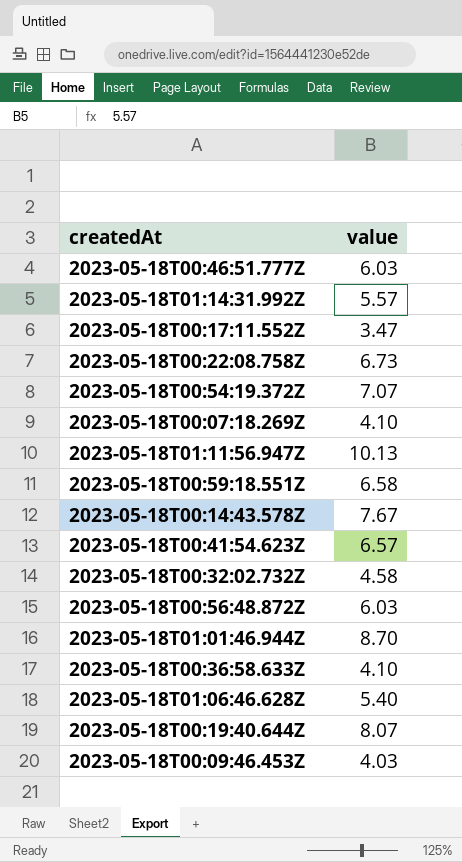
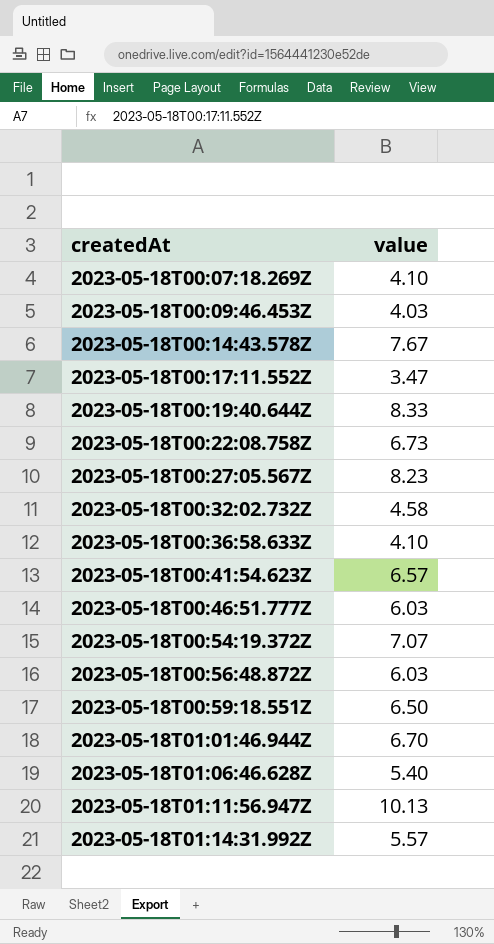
row order: none -> createdAt ascending
2023-05-18T00:19:40.644Z | value: 8.07 -> 8.33
row 2023-05-18T00:27:05.567Z: none -> 8.23
2023-05-18T00:59:18.551Z | value: 6.58 -> 6.50
2023-05-18T01:01:46.944Z | value: 8.70 -> 6.70

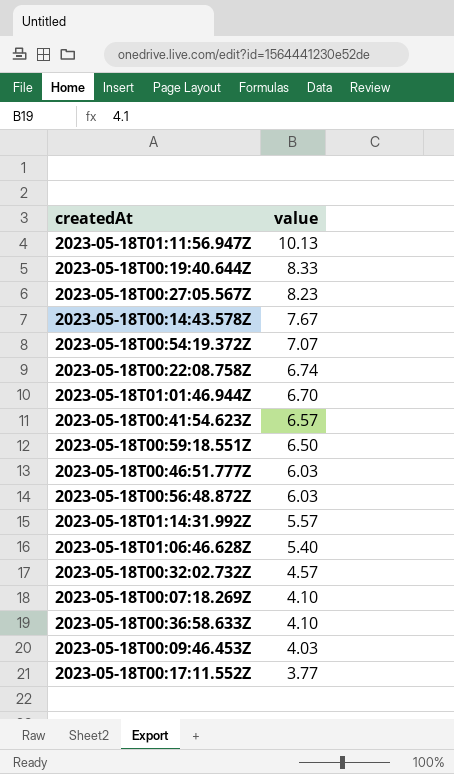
row order: createdAt ascending -> value descending
2023-05-18T00:22:08.758Z | value: 6.73 -> 6.74
2023-05-18T00:32:02.732Z | value: 4.58 -> 4.57
2023-05-18T00:17:11.552Z | value: 3.47 -> 3.77

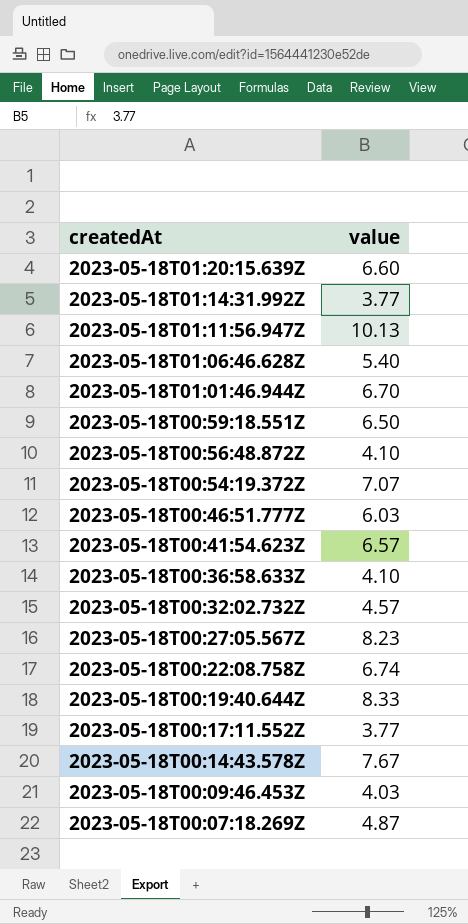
row order: value descending -> createdAt descending
row 2023-05-18T01:20:15.639Z: none -> 6.60
2023-05-18T01:14:31.992Z | value: 5.57 -> 3.77
2023-05-18T00:56:48.872Z | value: 6.03 -> 4.10
2023-05-18T00:07:18.269Z | value: 4.10 -> 4.87

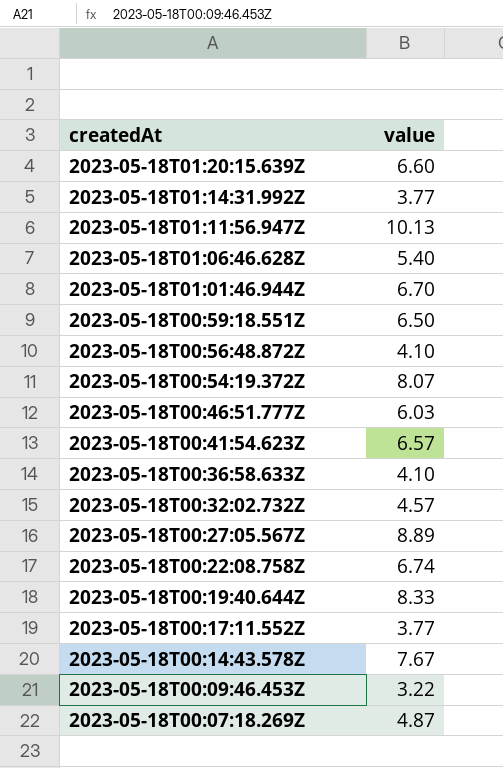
2023-05-18T00:54:19.372Z | value: 7.07 -> 8.07
2023-05-18T00:27:05.567Z | value: 8.23 -> 8.89
2023-05-18T00:09:46.453Z | value: 4.03 -> 3.22

